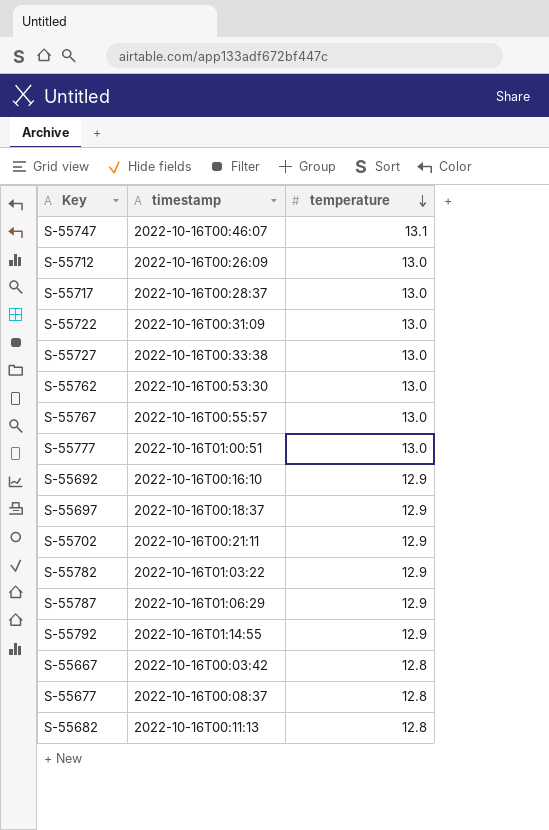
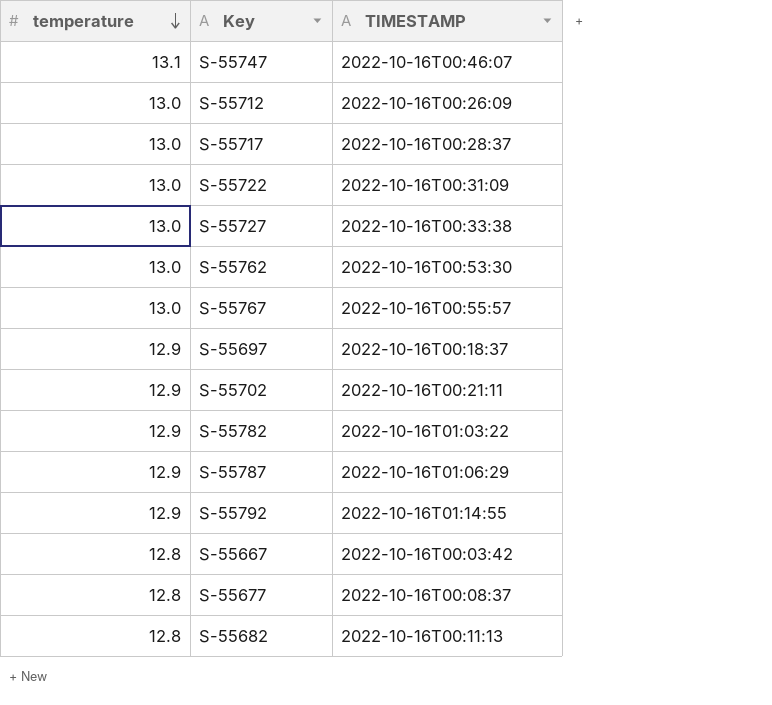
column temperature | position: 3 -> 1
column name: timestamp -> TIMESTAMP
row S-55777: 2022-10-16T01:00:51 | 13.0 -> none
row S-55692: 2022-10-16T00:16:10 | 12.9 -> none

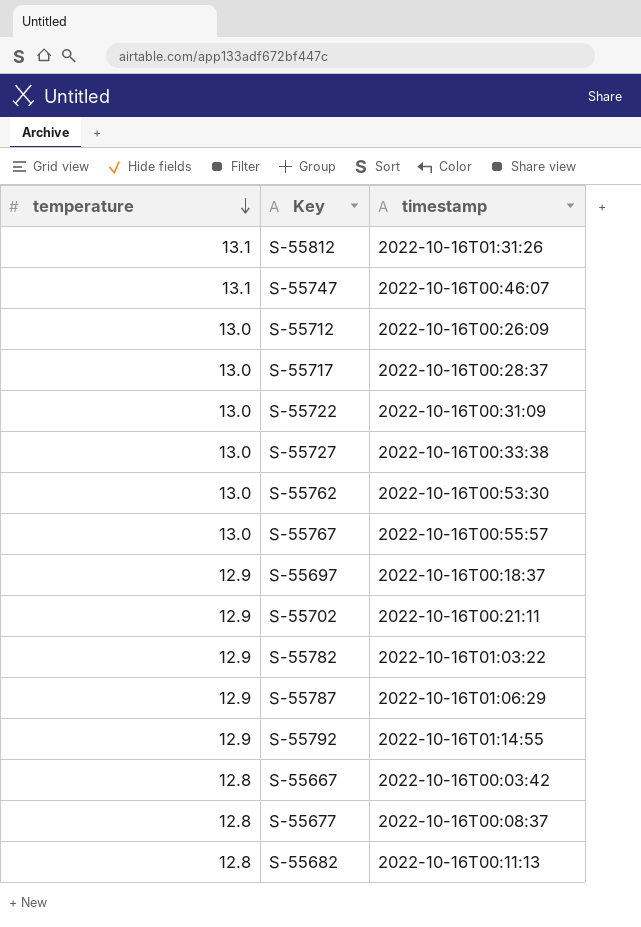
column name: TIMESTAMP -> timestamp
row S-55812: none -> 13.1 | 2022-10-16T01:31:26

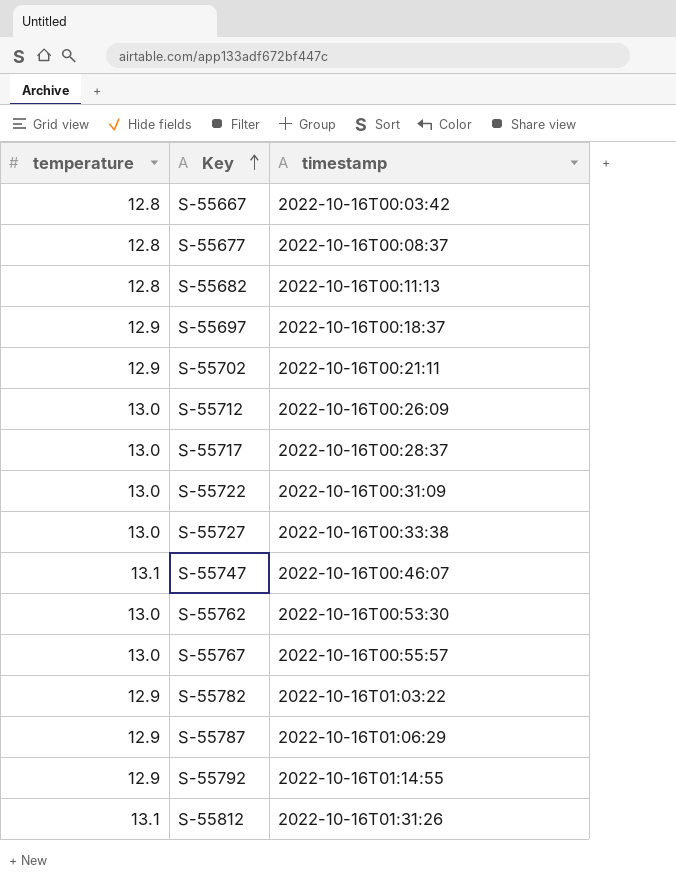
row order: temperature descending -> Key ascending

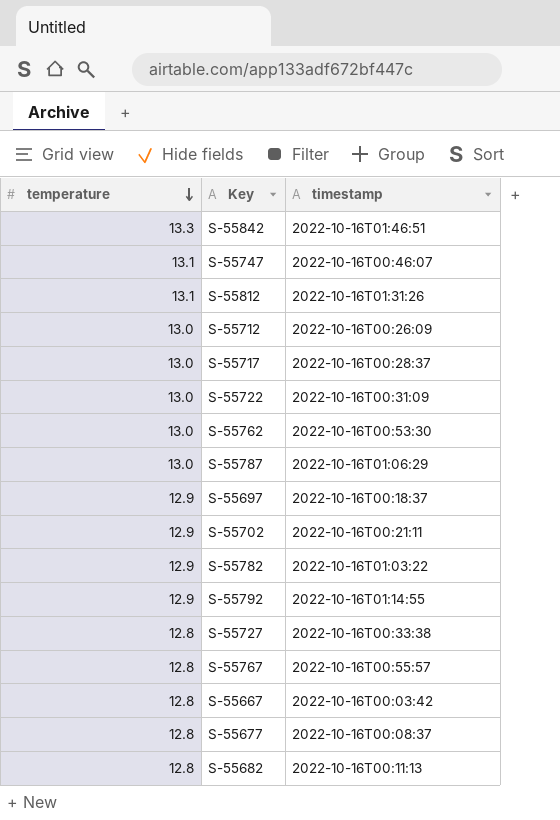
row order: Key ascending -> temperature descending
row S-55842: none -> 13.3 | 2022-10-16T01:46:51
S-55787 | temperature: 12.9 -> 13.0
S-55727 | temperature: 13.0 -> 12.8
S-55767 | temperature: 13.0 -> 12.8

